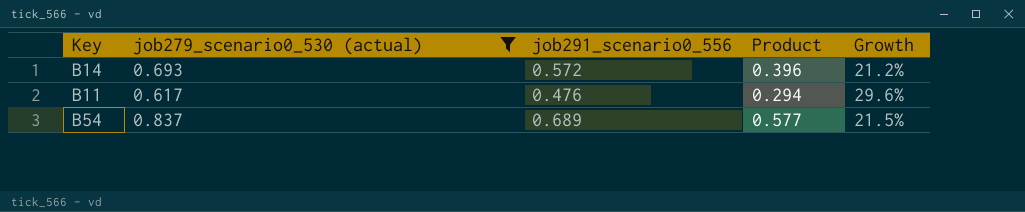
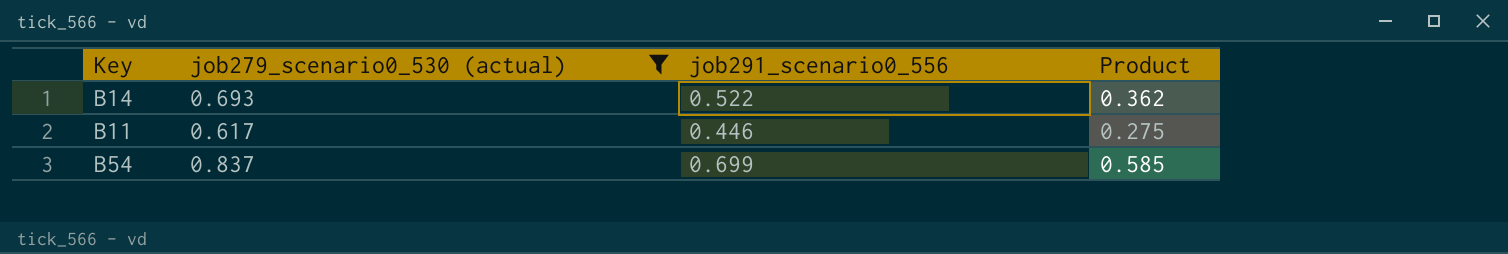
column Growth | formula: ([job279_scenario0_530 (actual)] - [job291_scenario0_556]) / [job291_scenario0_556] -> none
B14 | job291_scenario0_556: 0.572 -> 0.522
B14 | Product: 0.396 -> 0.362
B11 | job291_scenario0_556: 0.476 -> 0.446
B11 | Product: 0.294 -> 0.275
B54 | job291_scenario0_556: 0.689 -> 0.699
B54 | Product: 0.577 -> 0.585

